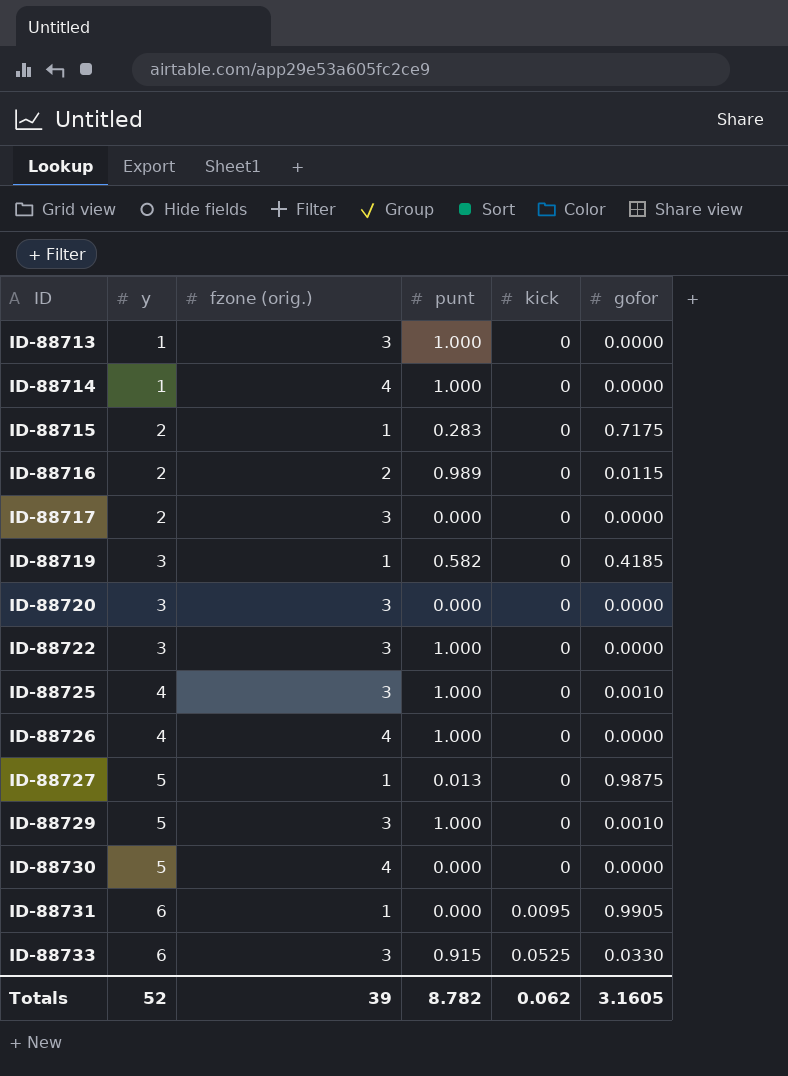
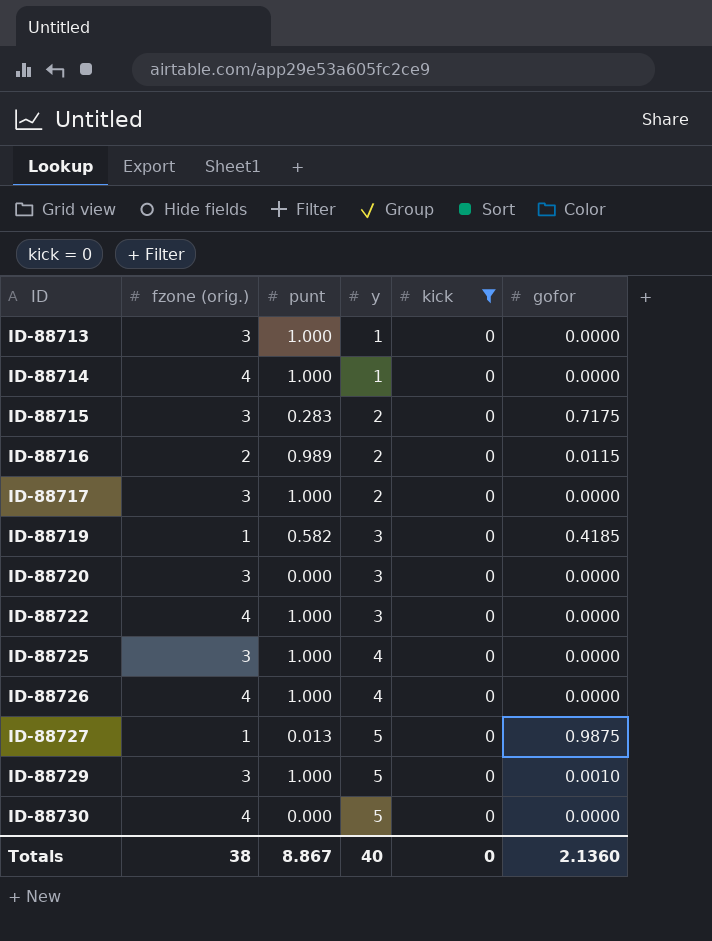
filter: none -> kick = 0
column y | position: 2 -> 4
ID-88715 | fzone (orig.): 1 -> 3
ID-88717 | punt: 0.000 -> 1.000
ID-88722 | fzone (orig.): 3 -> 4
ID-88725 | gofor: 0.0010 -> 0.0000
Totals | fzone (orig.): 39 -> 38
Totals | punt: 8.782 -> 8.867
Totals | y: 52 -> 40
Totals | kick: 0.062 -> 0
Totals | gofor: 3.1605 -> 2.1360

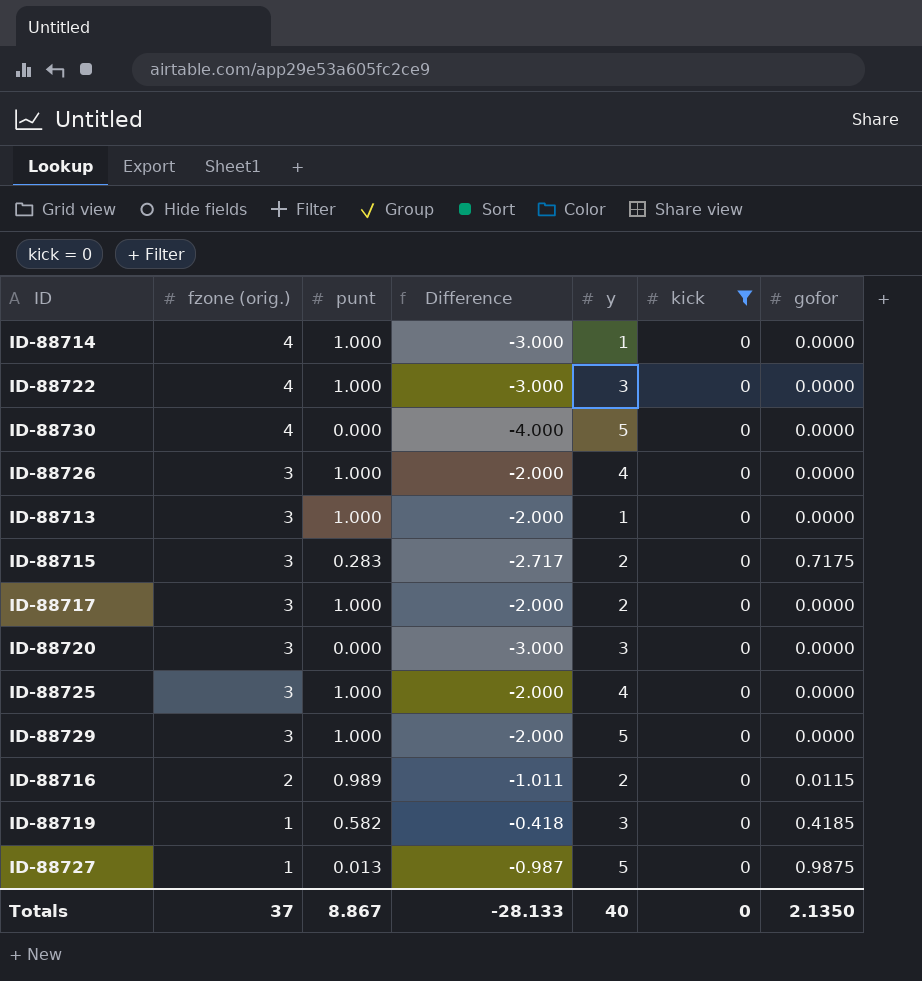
row order: ID ascending -> fzone (orig.) descending
column Difference | formula: none -> [punt] - [fzone (orig.)]
ID-88726 | fzone (orig.): 4 -> 3
ID-88729 | gofor: 0.0010 -> 0.0000
Totals | fzone (orig.): 38 -> 37
Totals | gofor: 2.1360 -> 2.1350

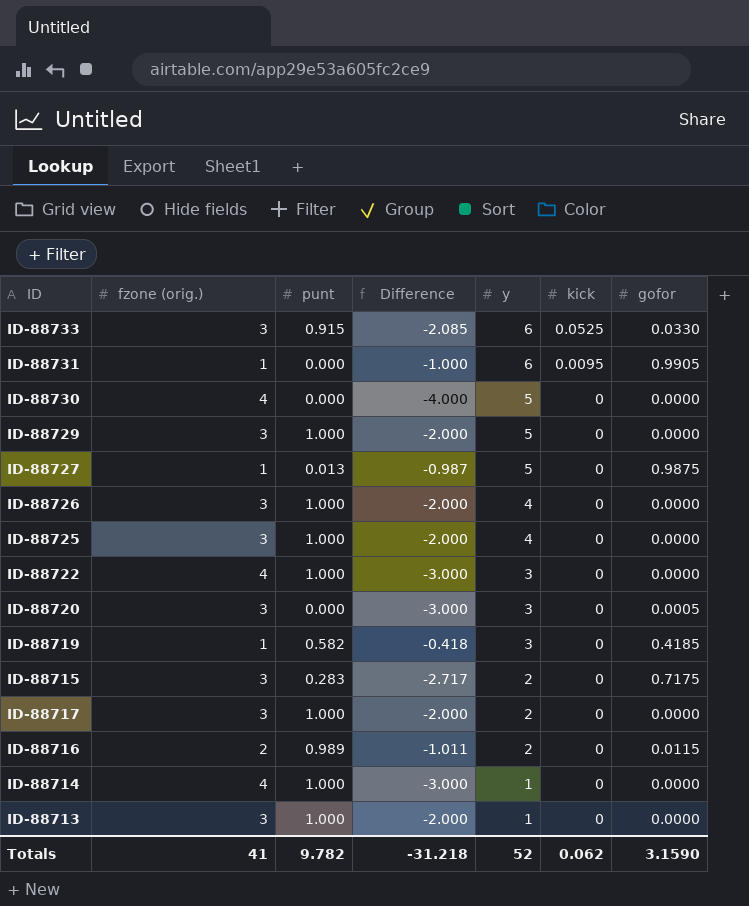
filter: kick = 0 -> none
row order: fzone (orig.) descending -> y descending
ID-88720 | gofor: 0.0000 -> 0.0005
Totals | fzone (orig.): 37 -> 41
Totals | punt: 8.867 -> 9.782
Totals | Difference: -28.133 -> -31.218
Totals | y: 40 -> 52
Totals | kick: 0 -> 0.062
Totals | gofor: 2.1350 -> 3.1590

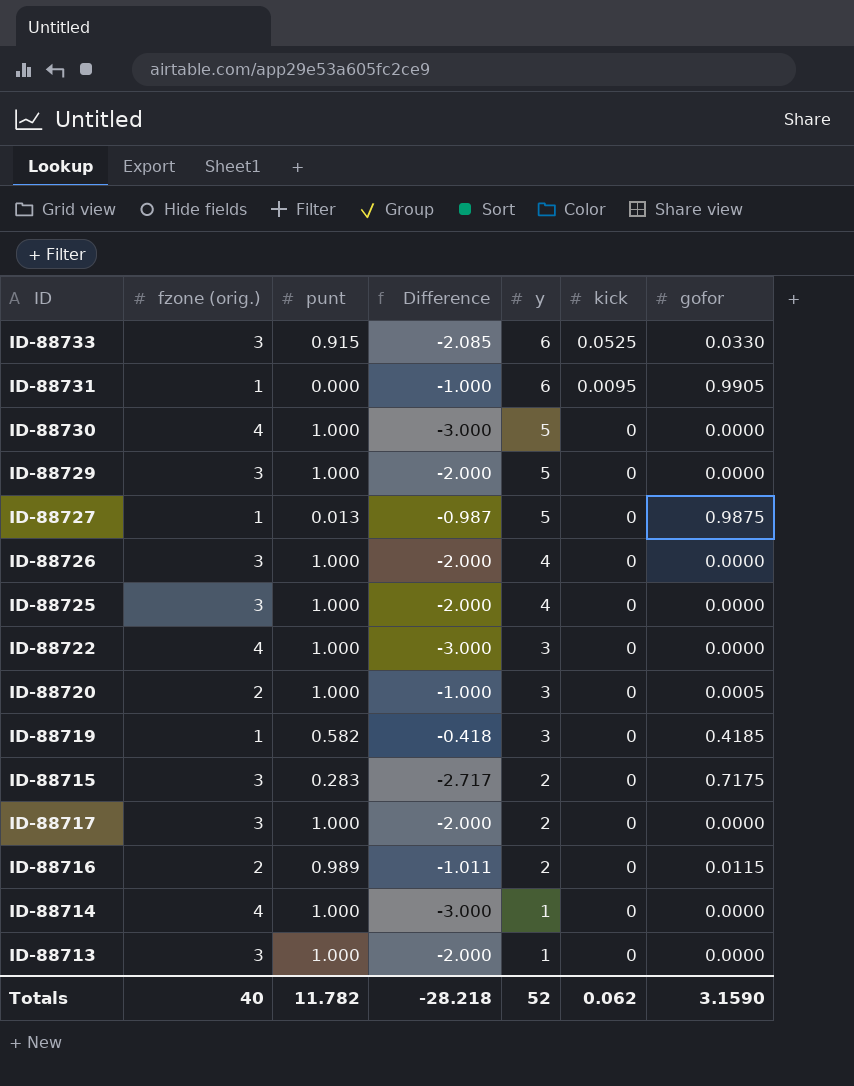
ID-88730 | punt: 0.000 -> 1.000
ID-88730 | Difference: -4.000 -> -3.000
ID-88720 | fzone (orig.): 3 -> 2
ID-88720 | punt: 0.000 -> 1.000
ID-88720 | Difference: -3.000 -> -1.000
Totals | fzone (orig.): 41 -> 40
Totals | punt: 9.782 -> 11.782
Totals | Difference: -31.218 -> -28.218

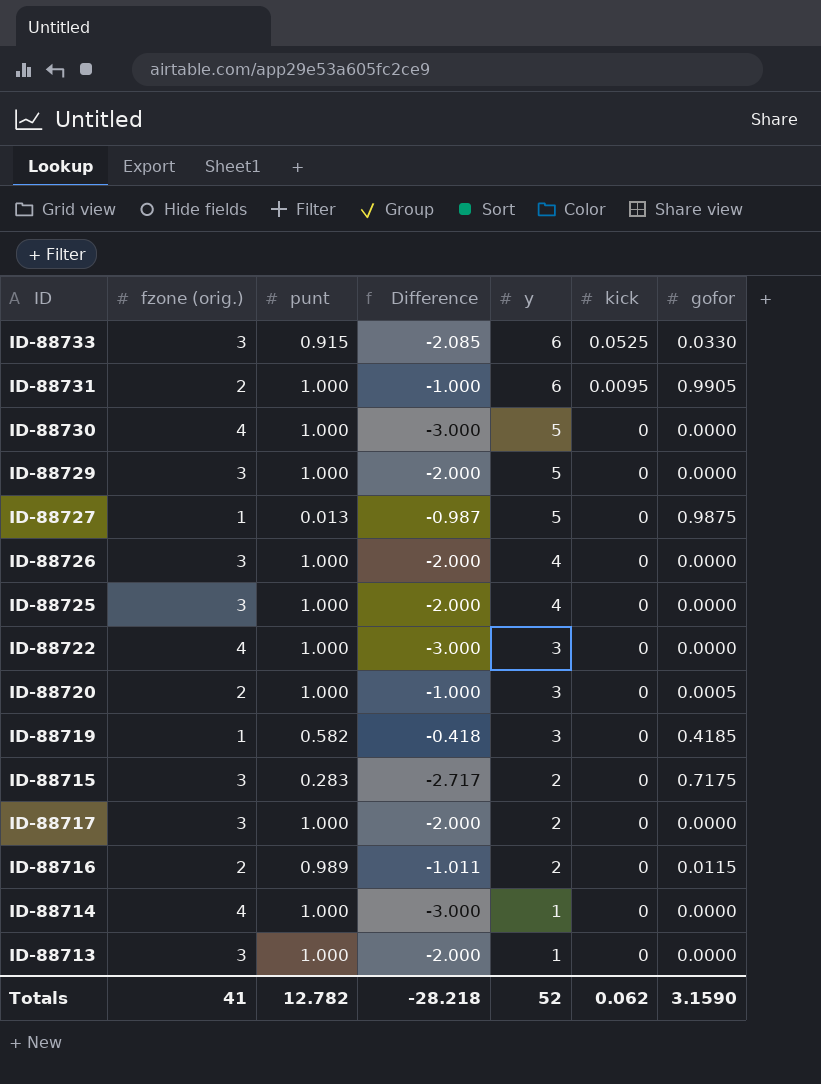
ID-88731 | fzone (orig.): 1 -> 2
ID-88731 | punt: 0.000 -> 1.000
Totals | fzone (orig.): 40 -> 41
Totals | punt: 11.782 -> 12.782

